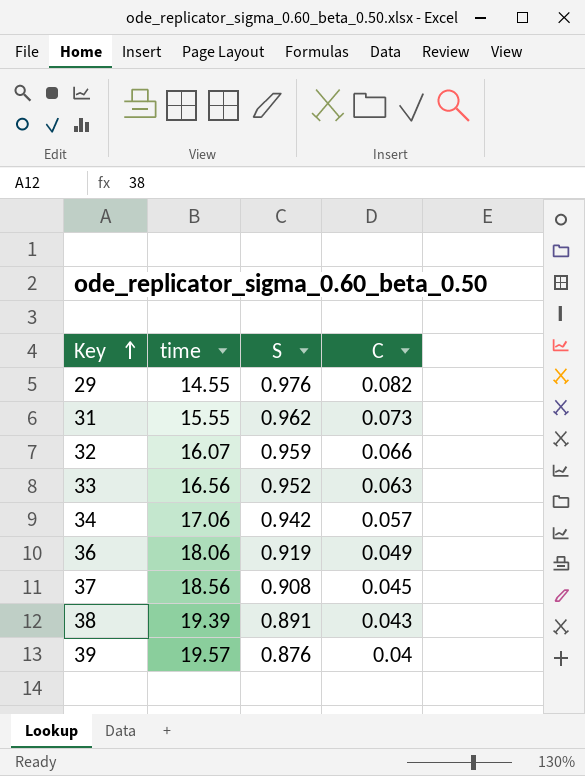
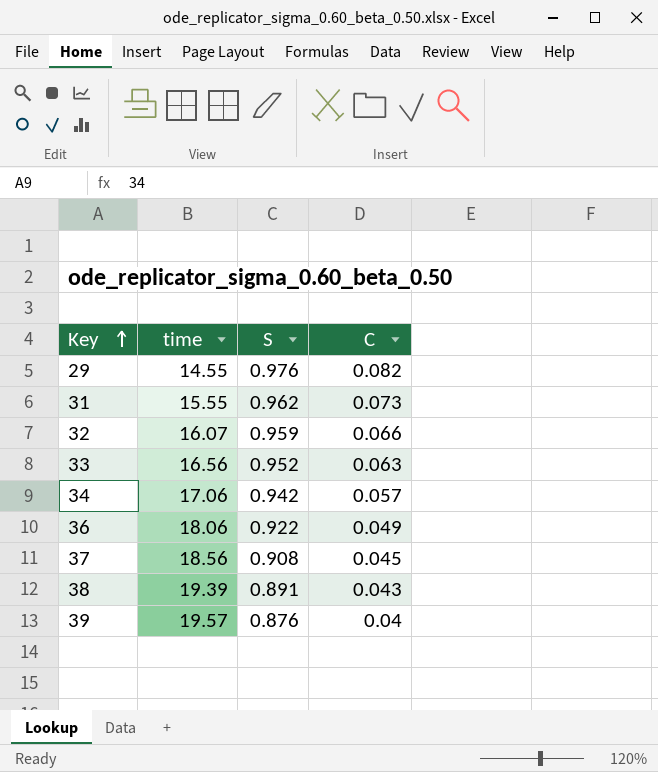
36 | S: 0.919 -> 0.922

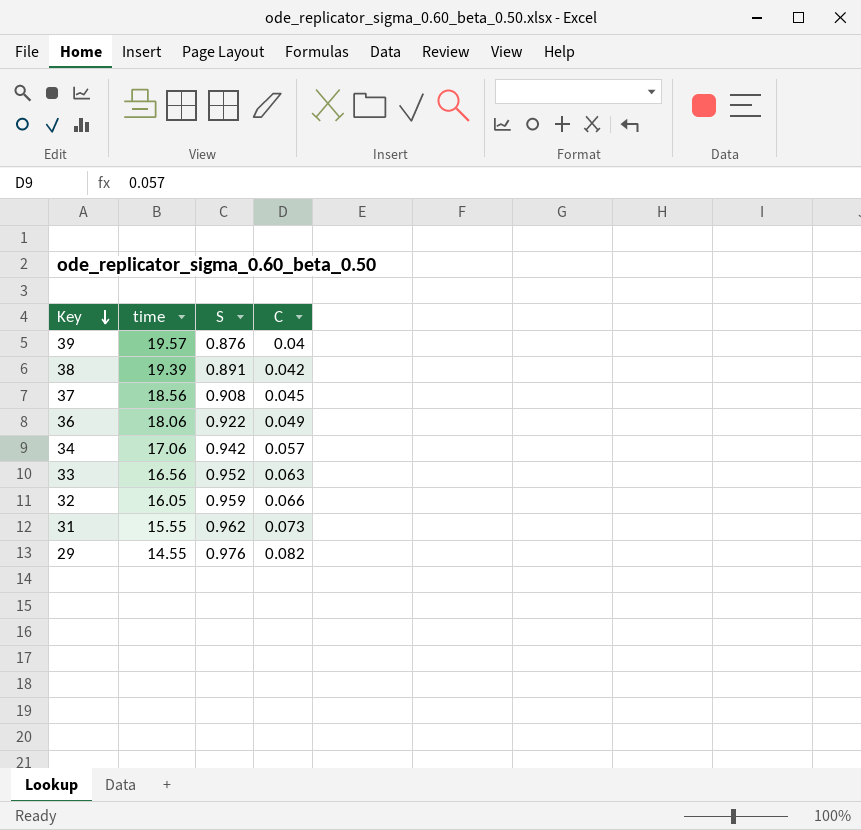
row order: Key ascending -> Key descending
38 | C: 0.043 -> 0.042
32 | time: 16.07 -> 16.05

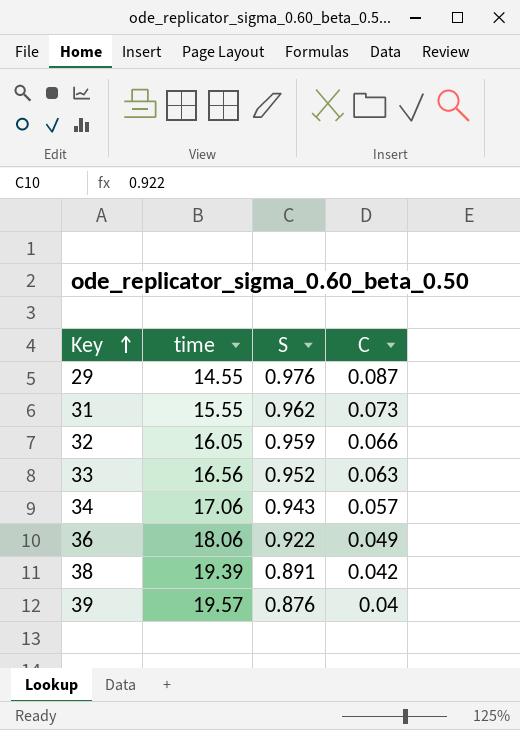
row order: Key descending -> Key ascending
row 37: 18.56 | 0.908 | 0.045 -> none
29 | C: 0.082 -> 0.087
34 | S: 0.942 -> 0.943

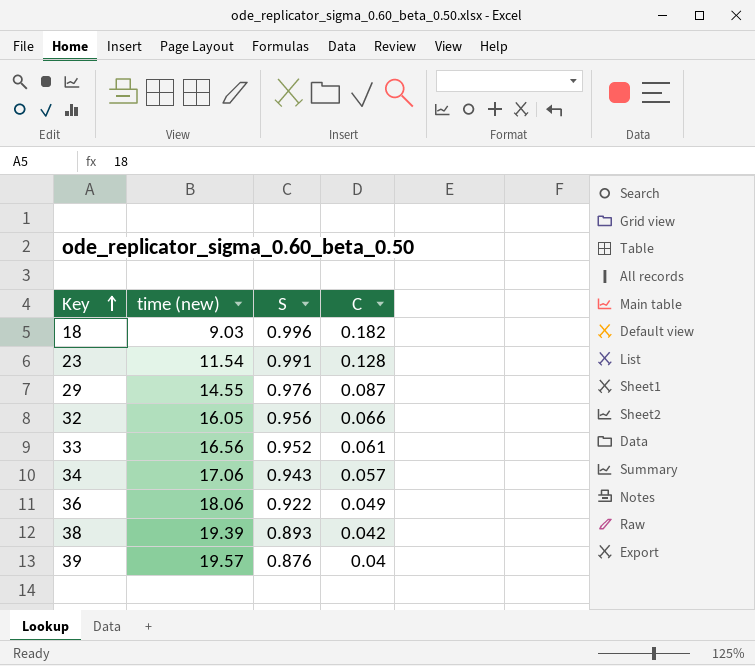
column name: time -> time (new)
row 31: 15.55 | 0.962 | 0.073 -> none
row 18: none -> 9.03 | 0.996 | 0.182
row 23: none -> 11.54 | 0.991 | 0.128
32 | S: 0.959 -> 0.956
33 | C: 0.063 -> 0.061
38 | S: 0.891 -> 0.893

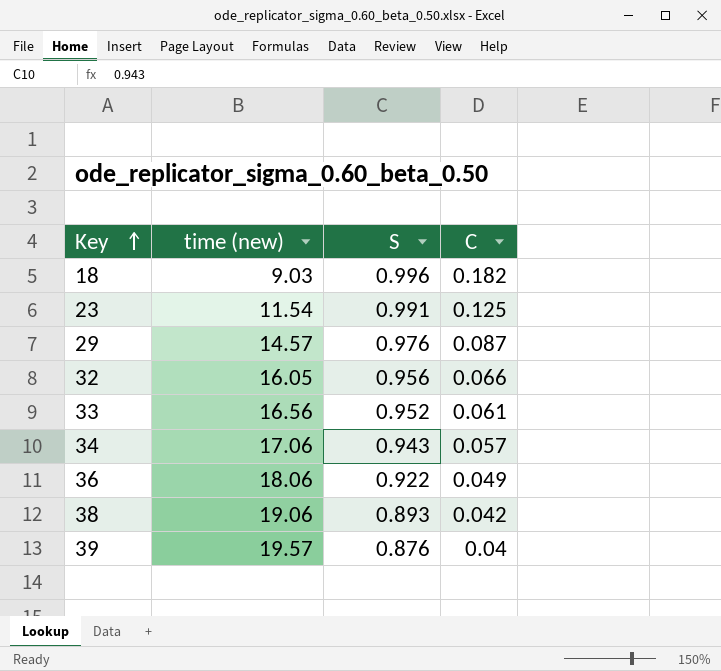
23 | C: 0.128 -> 0.125
29 | time (new): 14.55 -> 14.57
38 | time (new): 19.39 -> 19.06

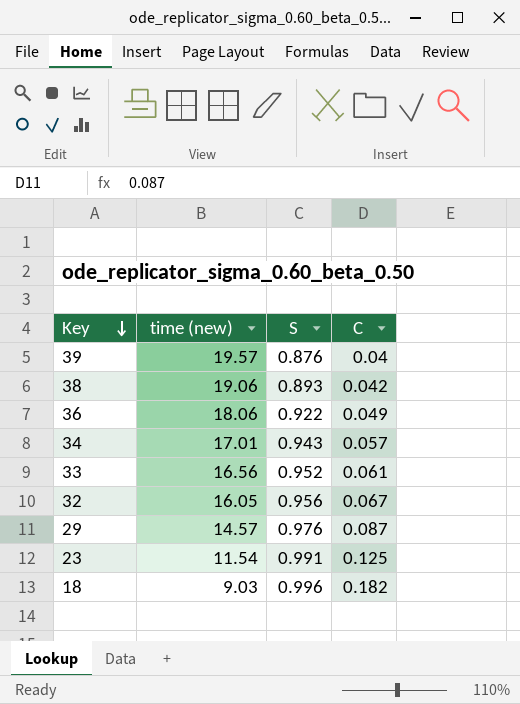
row order: Key ascending -> Key descending
34 | time (new): 17.06 -> 17.01
32 | C: 0.066 -> 0.067

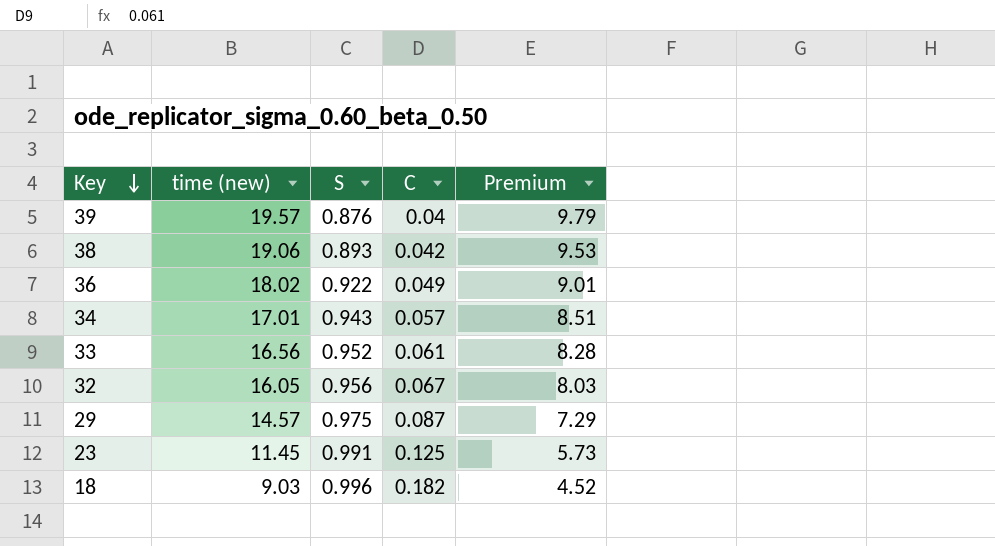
column Premium | formula: none -> [time (new)] * 0.5
36 | time (new): 18.06 -> 18.02
29 | S: 0.976 -> 0.975
23 | time (new): 11.54 -> 11.45

